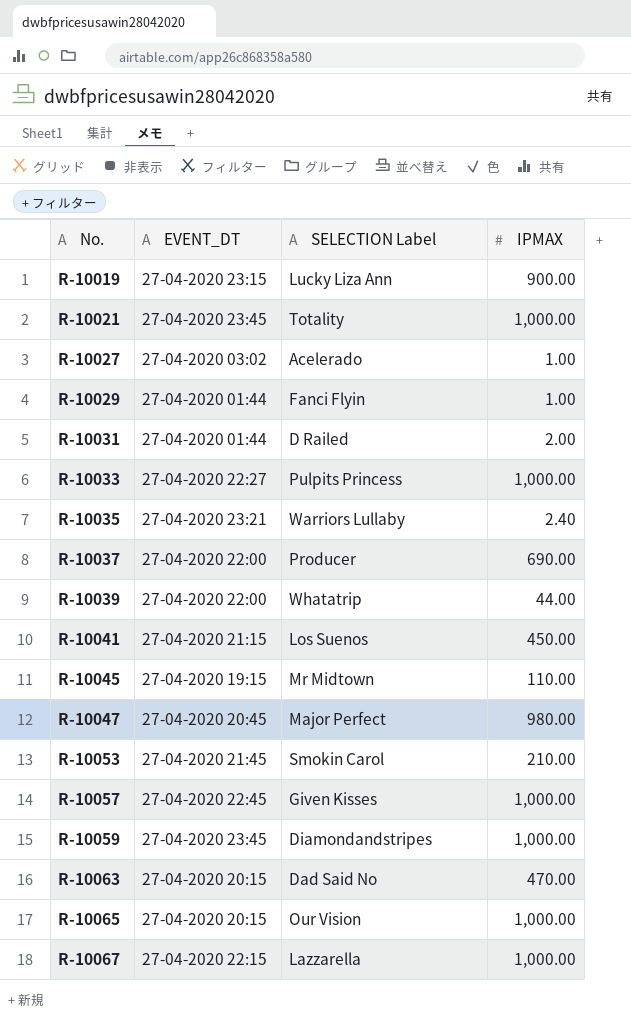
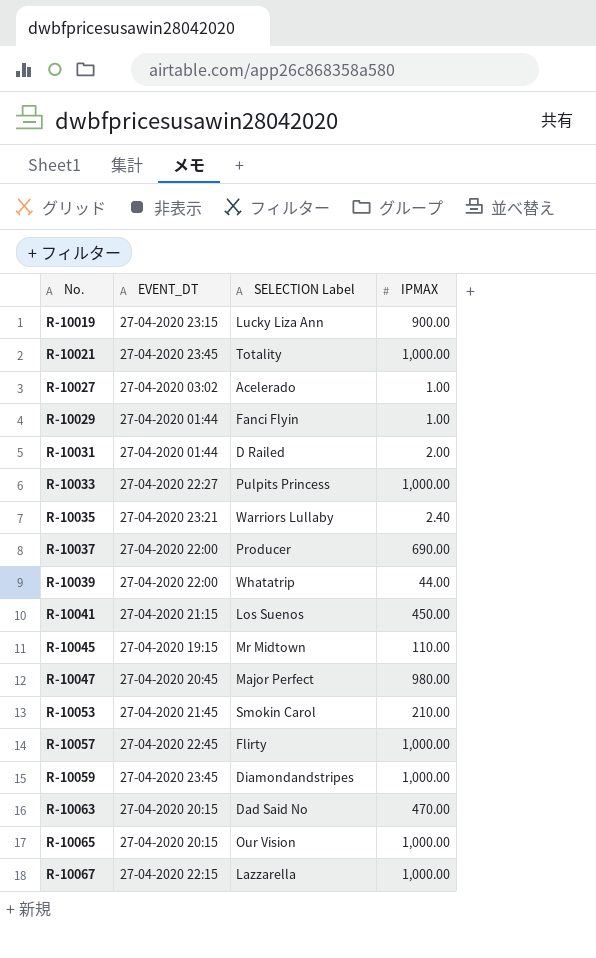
R-10057 | SELECTION Label: Given Kisses -> Flirty

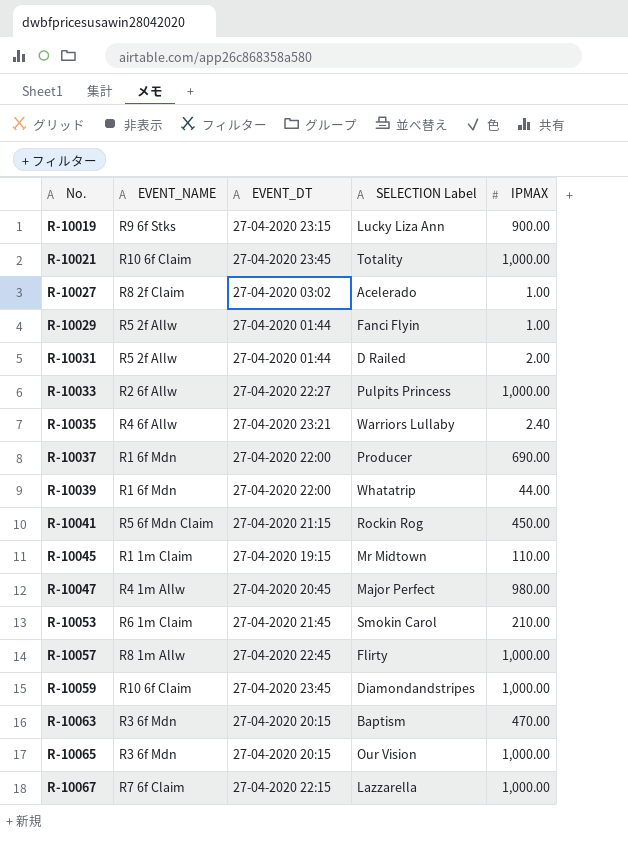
column EVENT_NAME | position: none -> 2
R-10041 | SELECTION Label: Los Suenos -> Rockin Rog
R-10063 | SELECTION Label: Dad Said No -> Baptism

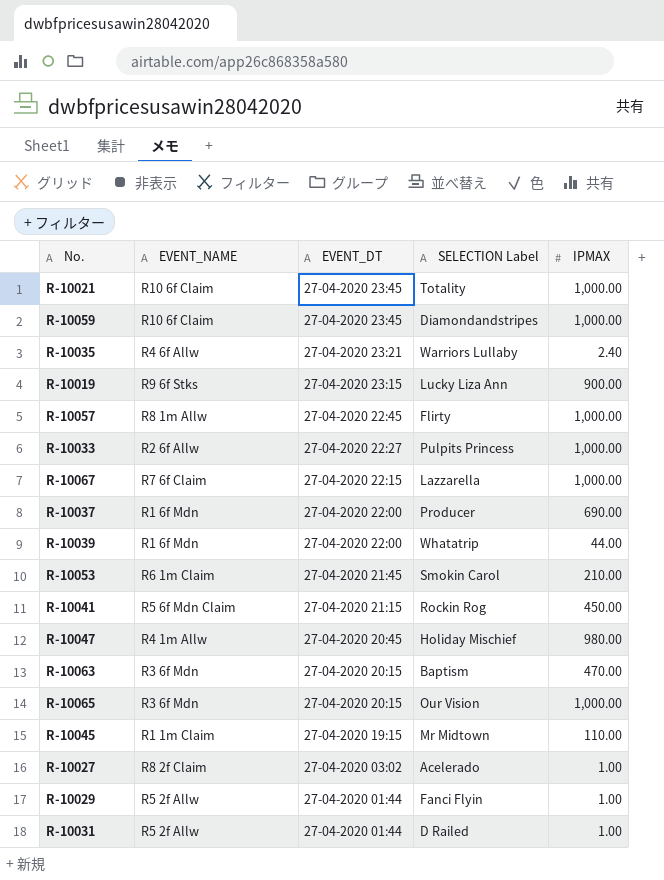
row order: No. ascending -> EVENT_DT descending
R-10047 | SELECTION Label: Major Perfect -> Holiday Mischief
R-10031 | IPMAX: 2.00 -> 1.00

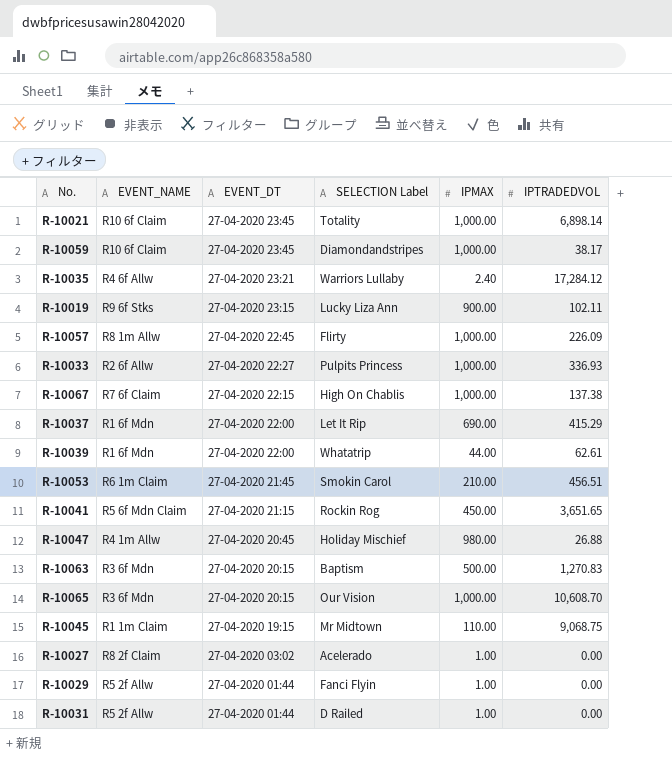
column IPTRADEDVOL | position: none -> 6
R-10067 | SELECTION Label: Lazzarella -> High On Chablis
R-10037 | SELECTION Label: Producer -> Let It Rip
R-10063 | IPMAX: 470.00 -> 500.00

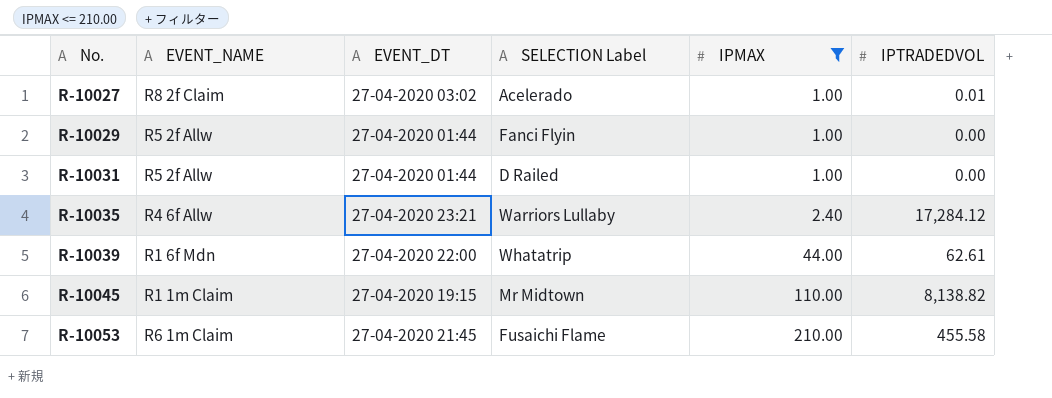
filter: none -> IPMAX <= 210.00
row order: EVENT_DT descending -> No. ascending
R-10027 | IPTRADEDVOL: 0.00 -> 0.01
R-10045 | IPTRADEDVOL: 9,068.75 -> 8,138.82
R-10053 | SELECTION Label: Smokin Carol -> Fusaichi Flame
R-10053 | IPTRADEDVOL: 456.51 -> 455.58

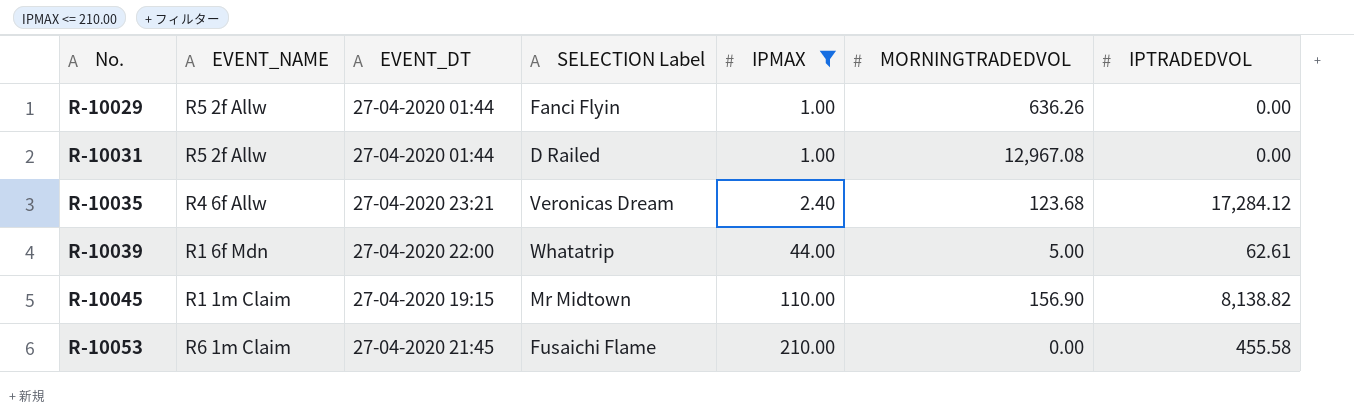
column MORNINGTRADEDVOL | position: none -> 6
row R-10027: R8 2f Claim | 27-04-2020 03:02 | Acelerado | 1.00 | 0.01 -> none
R-10035 | SELECTION Label: Warriors Lullaby -> Veronicas Dream

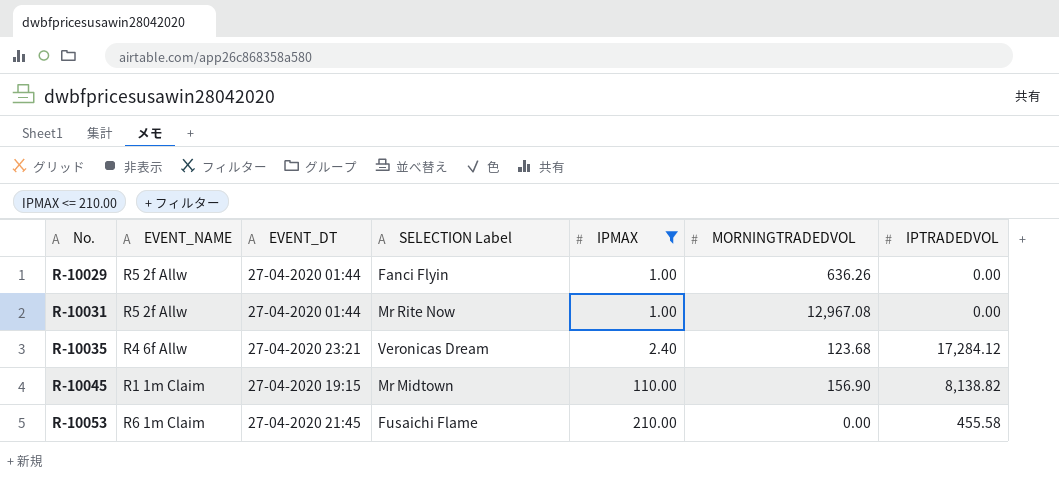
row R-10039: R1 6f Mdn | 27-04-2020 22:00 | Whatatrip | 44.00 | 5.00 | 62.61 -> none
R-10031 | SELECTION Label: D Railed -> Mr Rite Now

